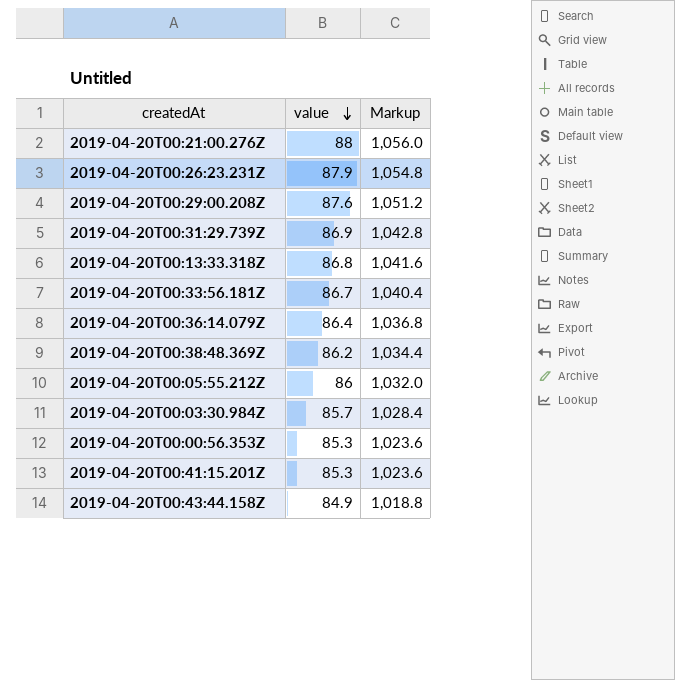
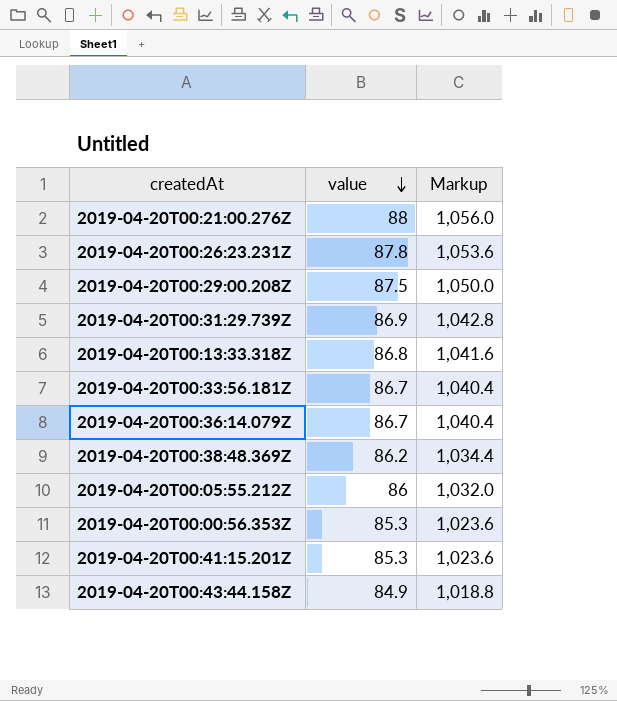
row 2019-04-20T00:03:30.984Z: 85.7 | 1,028.4 -> none
2019-04-20T00:26:23.231Z | value: 87.9 -> 87.8
2019-04-20T00:26:23.231Z | Markup: 1,054.8 -> 1,053.6
2019-04-20T00:29:00.208Z | value: 87.6 -> 87.5
2019-04-20T00:29:00.208Z | Markup: 1,051.2 -> 1,050.0
2019-04-20T00:36:14.079Z | value: 86.4 -> 86.7
2019-04-20T00:36:14.079Z | Markup: 1,036.8 -> 1,040.4

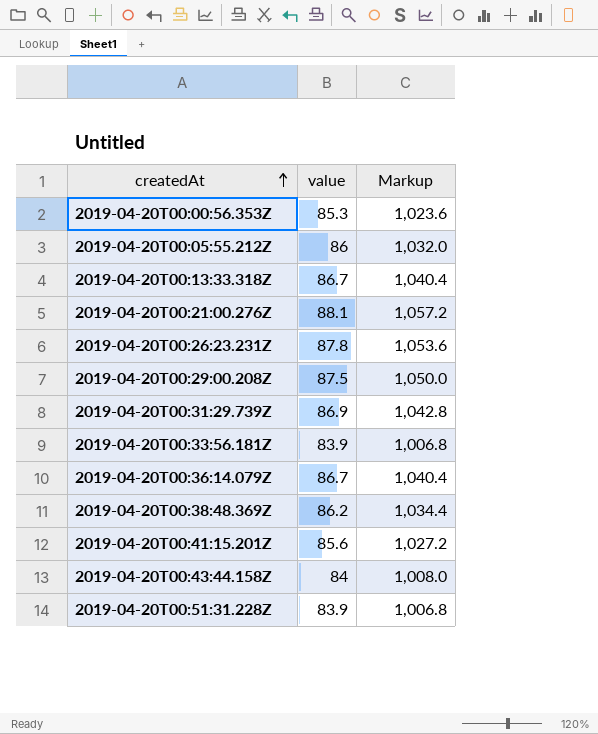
row order: value descending -> createdAt ascending
2019-04-20T00:13:33.318Z | value: 86.8 -> 86.7
2019-04-20T00:13:33.318Z | Markup: 1,041.6 -> 1,040.4
2019-04-20T00:21:00.276Z | value: 88 -> 88.1
2019-04-20T00:21:00.276Z | Markup: 1,056.0 -> 1,057.2
2019-04-20T00:33:56.181Z | value: 86.7 -> 83.9
2019-04-20T00:33:56.181Z | Markup: 1,040.4 -> 1,006.8
2019-04-20T00:41:15.201Z | value: 85.3 -> 85.6
2019-04-20T00:41:15.201Z | Markup: 1,023.6 -> 1,027.2
2019-04-20T00:43:44.158Z | value: 84.9 -> 84
2019-04-20T00:43:44.158Z | Markup: 1,018.8 -> 1,008.0
row 2019-04-20T00:51:31.228Z: none -> 83.9 | 1,006.8

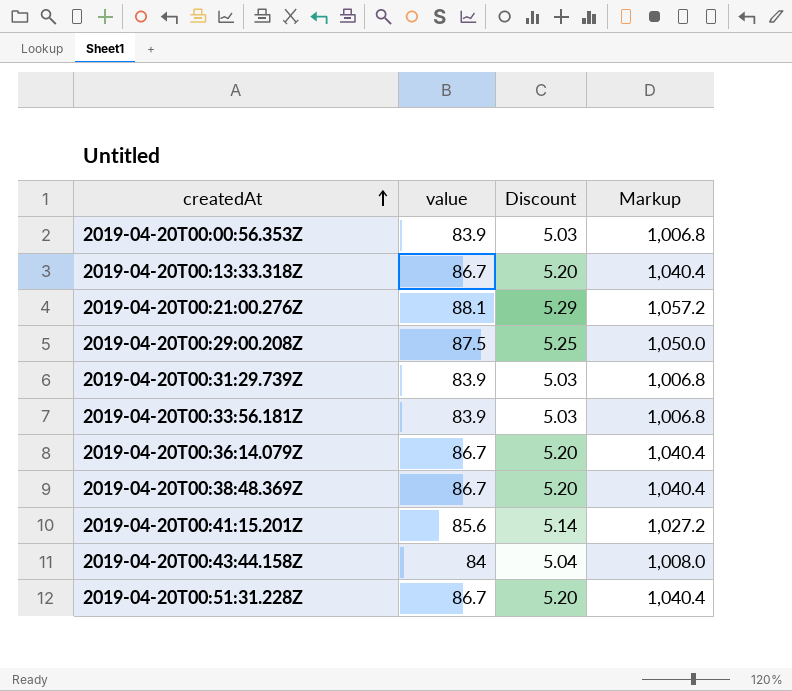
column Discount | formula: none -> [value] * 0.06
row 2019-04-20T00:05:55.212Z: 86 | 1,032.0 -> none
row 2019-04-20T00:26:23.231Z: 87.8 | 1,053.6 -> none
2019-04-20T00:00:56.353Z | value: 85.3 -> 83.9
2019-04-20T00:00:56.353Z | Markup: 1,023.6 -> 1,006.8
2019-04-20T00:31:29.739Z | value: 86.9 -> 83.9
2019-04-20T00:31:29.739Z | Markup: 1,042.8 -> 1,006.8
2019-04-20T00:38:48.369Z | value: 86.2 -> 86.7
2019-04-20T00:38:48.369Z | Markup: 1,034.4 -> 1,040.4
2019-04-20T00:51:31.228Z | value: 83.9 -> 86.7
2019-04-20T00:51:31.228Z | Markup: 1,006.8 -> 1,040.4

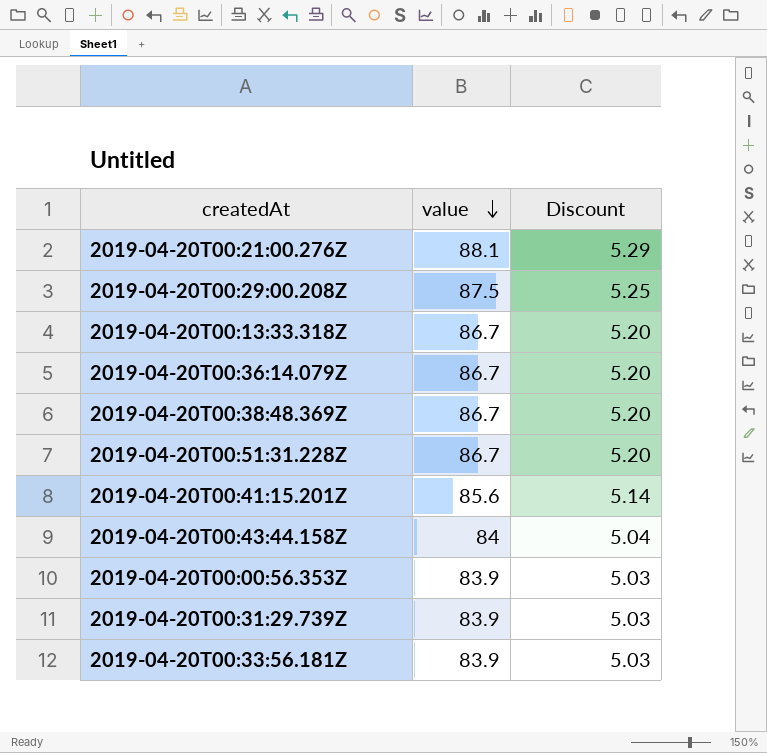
row order: createdAt ascending -> value descending
column Markup | formula: [value] * 12 -> none

